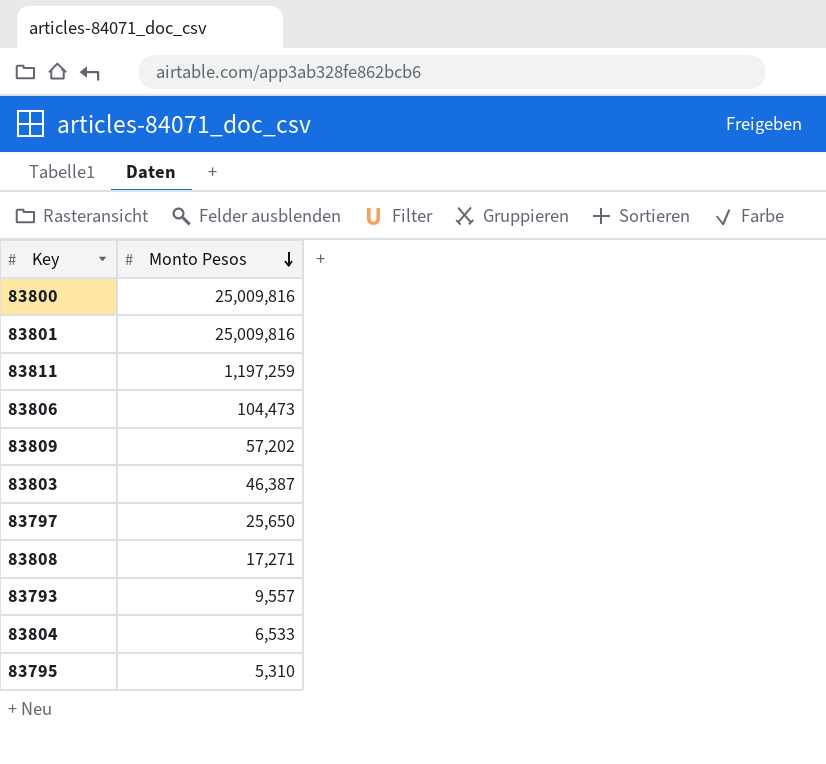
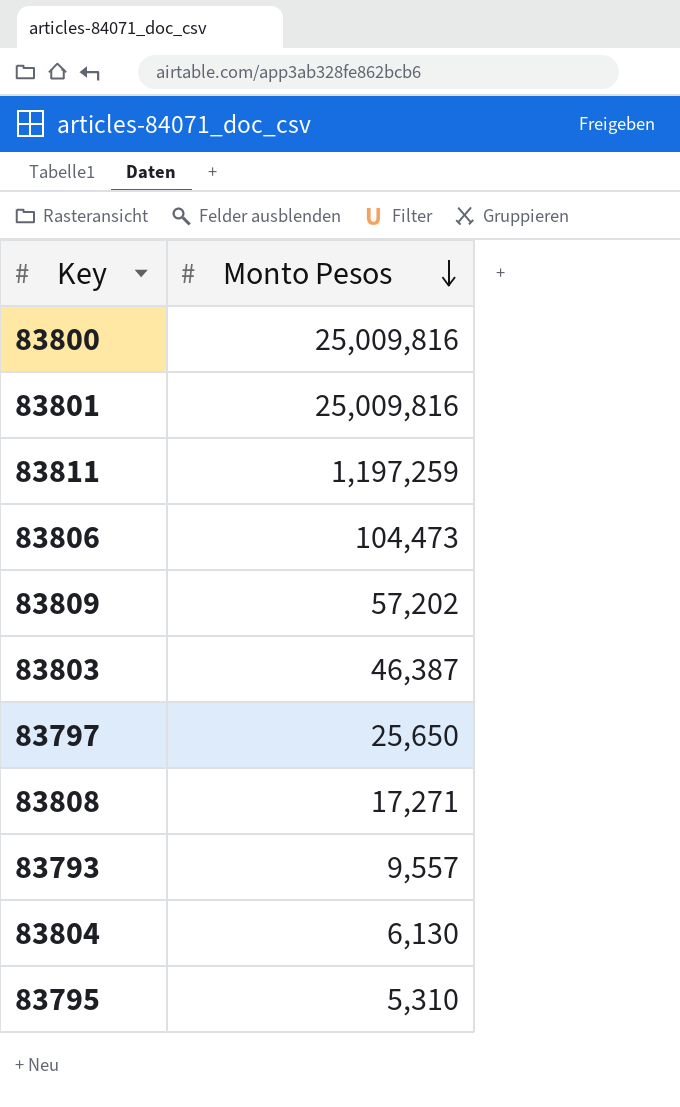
83804 | Monto Pesos: 6,533 -> 6,130

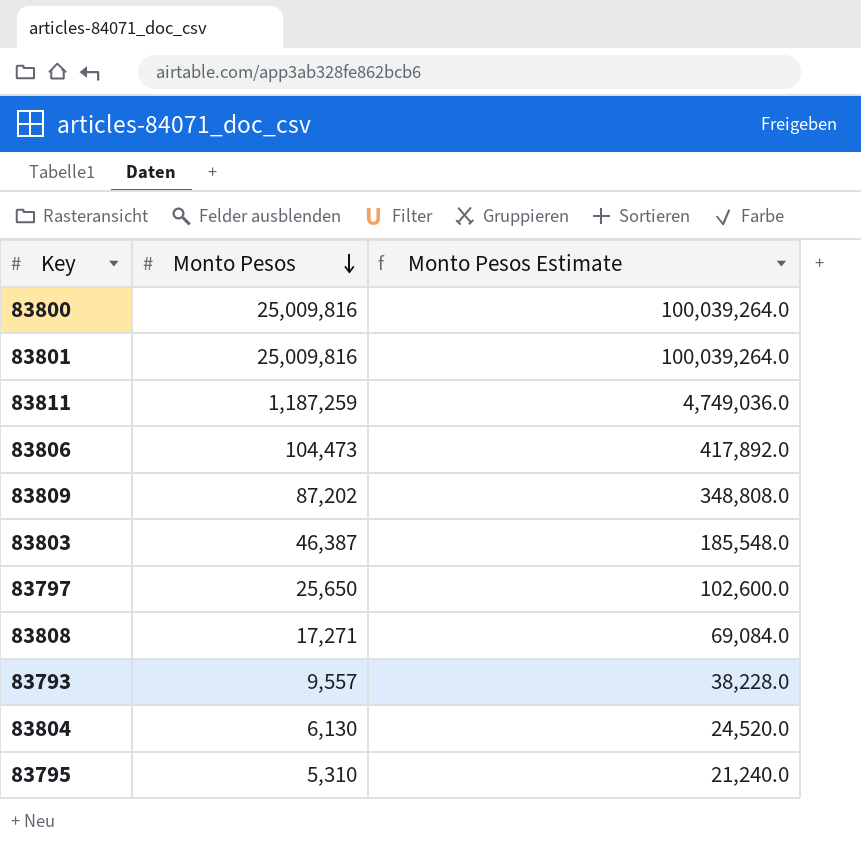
column Monto Pesos Estimate | formula: none -> [Monto Pesos] * 4
83811 | Monto Pesos: 1,197,259 -> 1,187,259
83809 | Monto Pesos: 57,202 -> 87,202

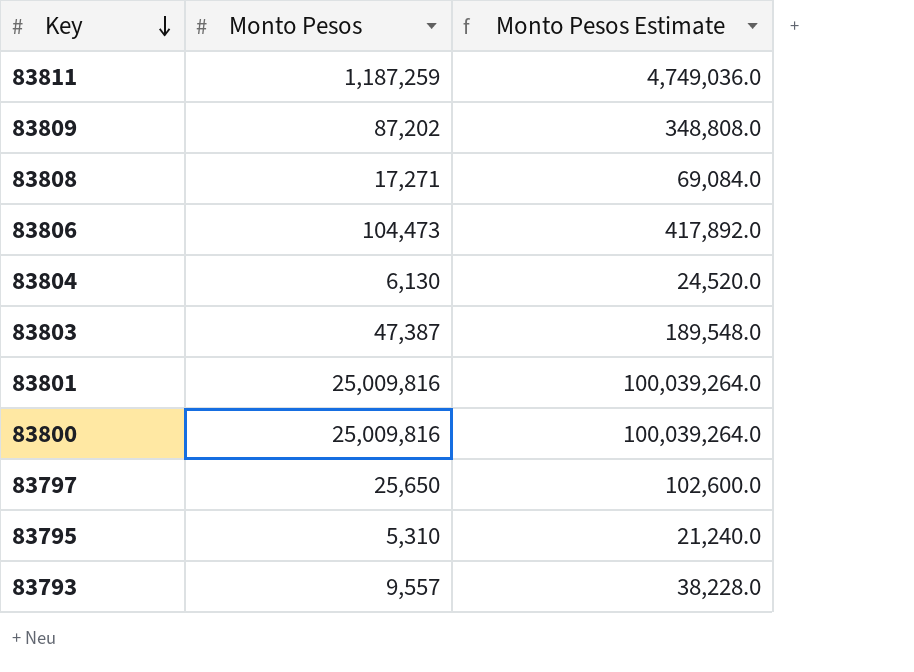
row order: Monto Pesos descending -> Key descending
83803 | Monto Pesos: 46,387 -> 47,387
83803 | Monto Pesos Estimate: 185,548.0 -> 189,548.0

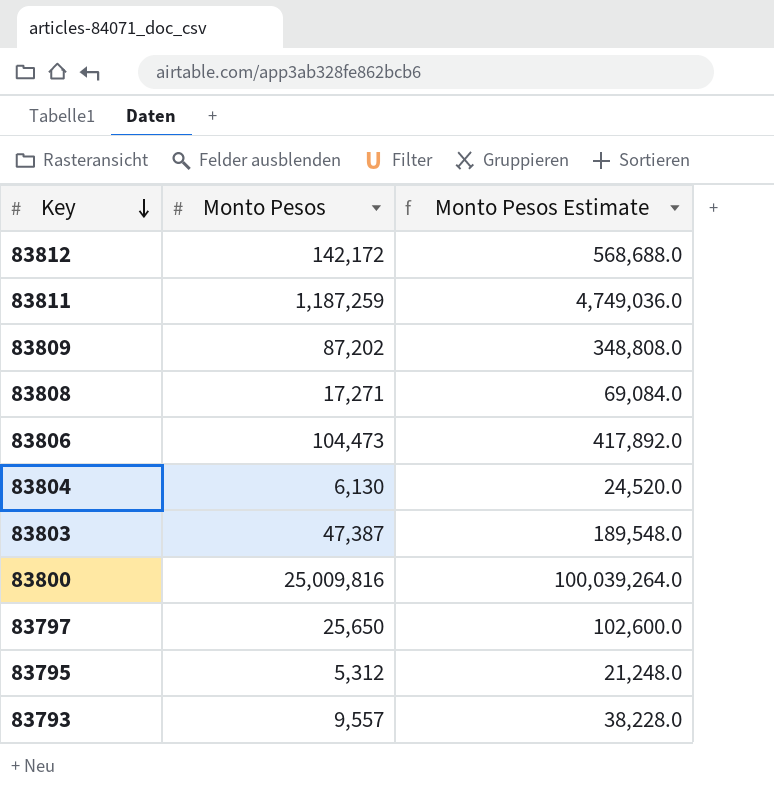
row 83801: 25,009,816 | 100,039,264.0 -> none
row 83812: none -> 142,172 | 568,688.0
83795 | Monto Pesos: 5,310 -> 5,312
83795 | Monto Pesos Estimate: 21,240.0 -> 21,248.0

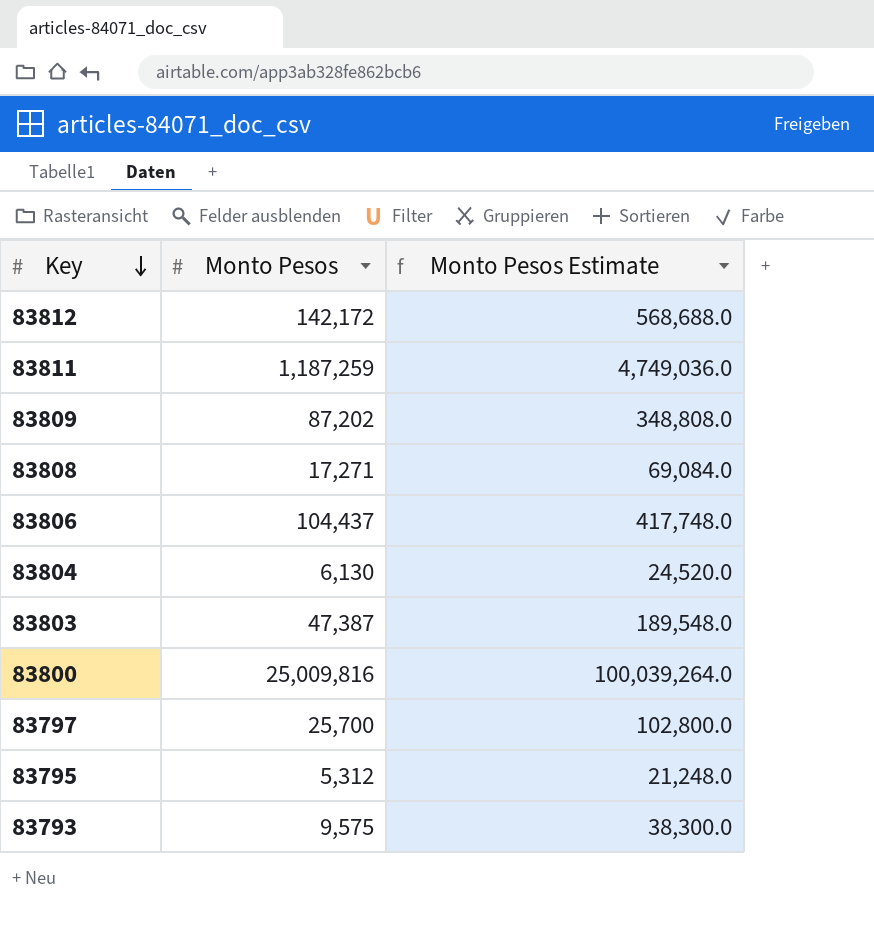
83806 | Monto Pesos: 104,473 -> 104,437
83806 | Monto Pesos Estimate: 417,892.0 -> 417,748.0
83797 | Monto Pesos: 25,650 -> 25,700
83797 | Monto Pesos Estimate: 102,600.0 -> 102,800.0
83793 | Monto Pesos: 9,557 -> 9,575
83793 | Monto Pesos Estimate: 38,228.0 -> 38,300.0

